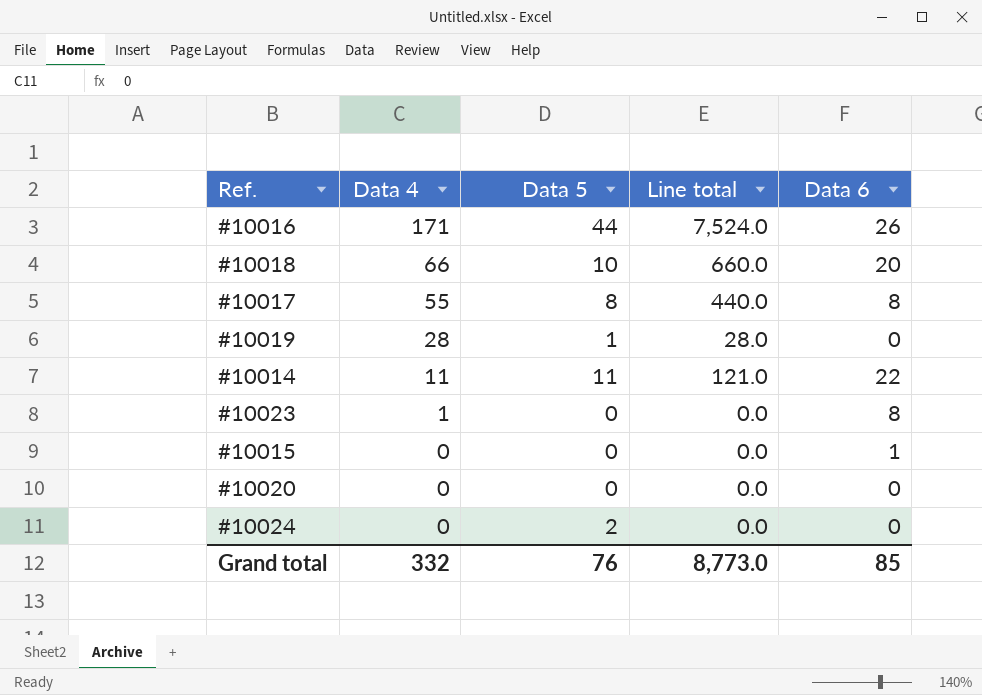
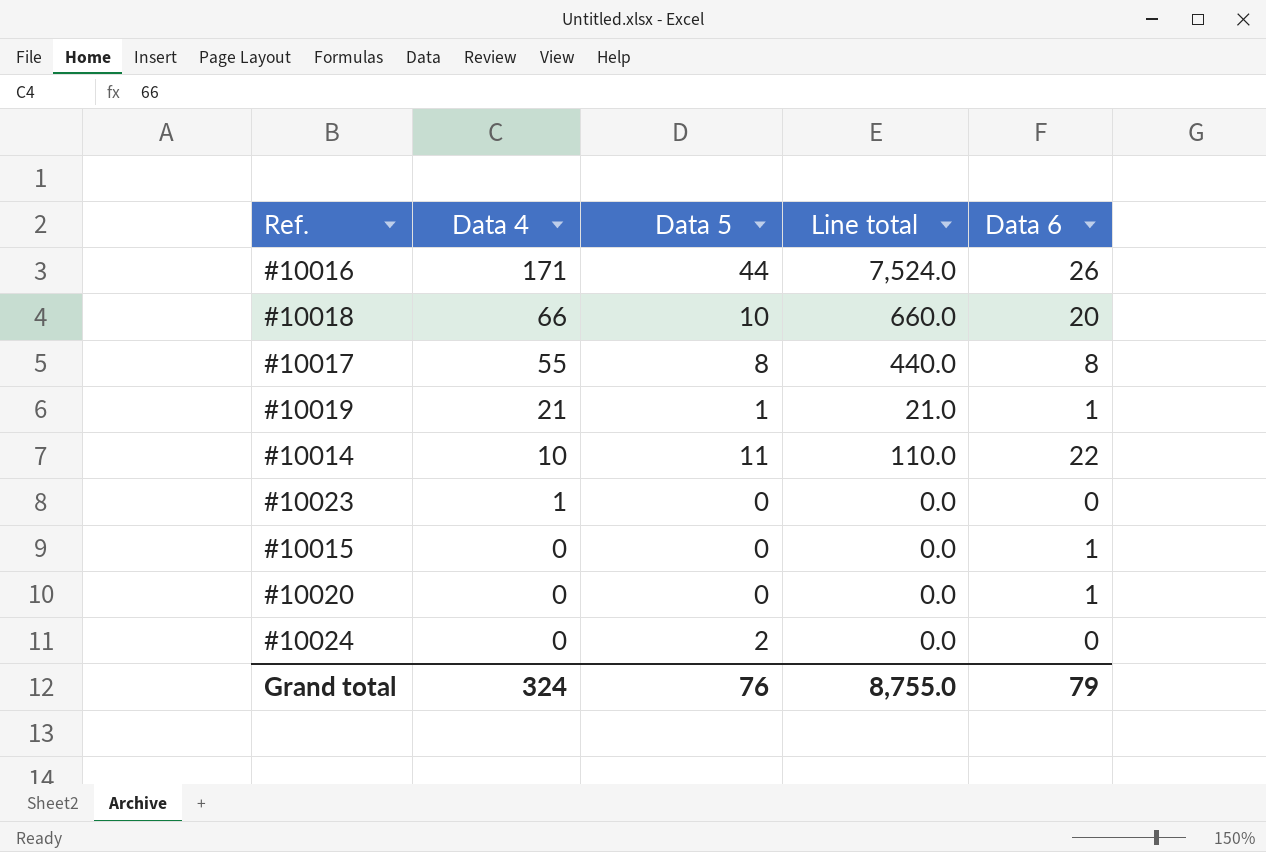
#10019 | Data 4: 28 -> 21
#10019 | Line total: 28.0 -> 21.0
#10019 | Data 6: 0 -> 1
#10014 | Data 4: 11 -> 10
#10014 | Line total: 121.0 -> 110.0
#10023 | Data 6: 8 -> 0
#10020 | Data 6: 0 -> 1
Grand total | Data 4: 332 -> 324
Grand total | Line total: 8,773.0 -> 8,755.0
Grand total | Data 6: 85 -> 79

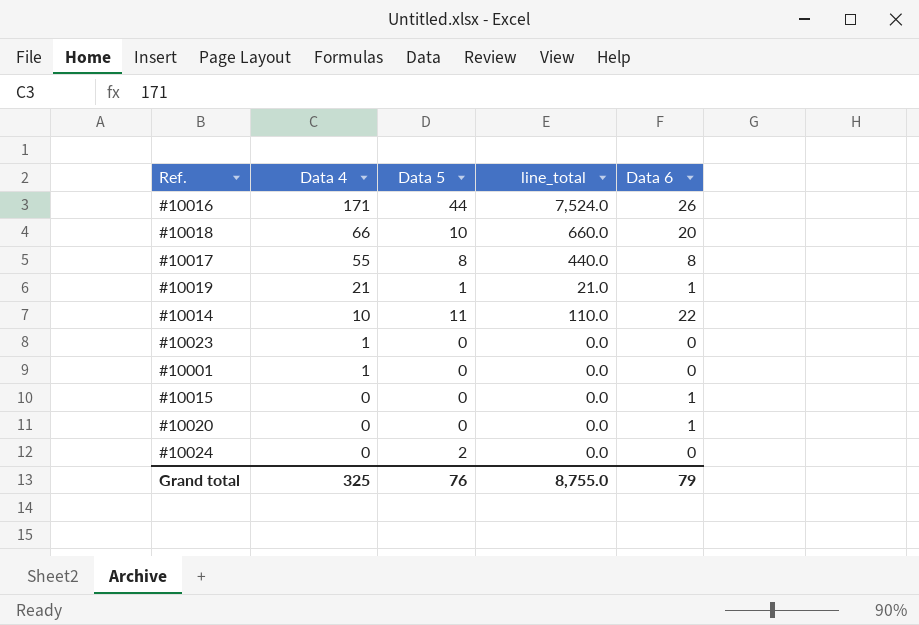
column name: Line total -> line_total
row #10001: none -> 1 | 0 | 0.0 | 0
Grand total | Data 4: 324 -> 325

